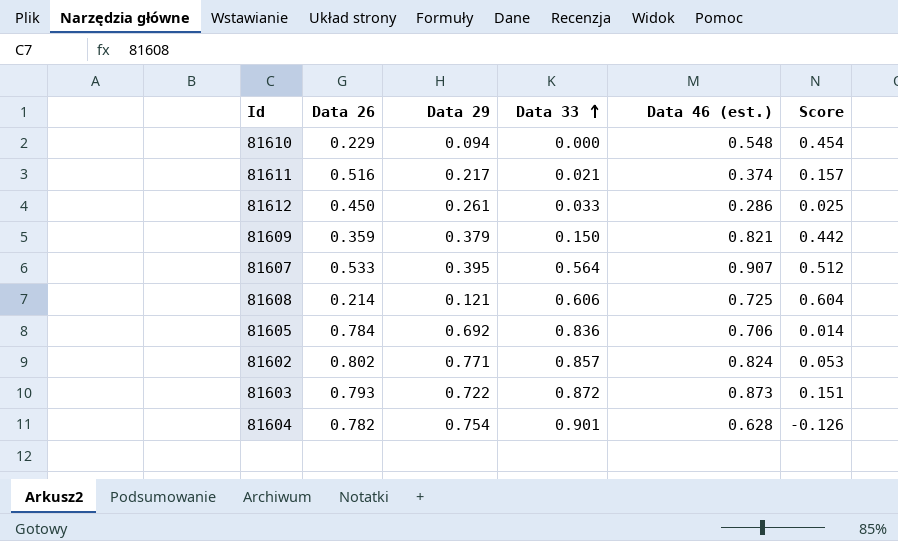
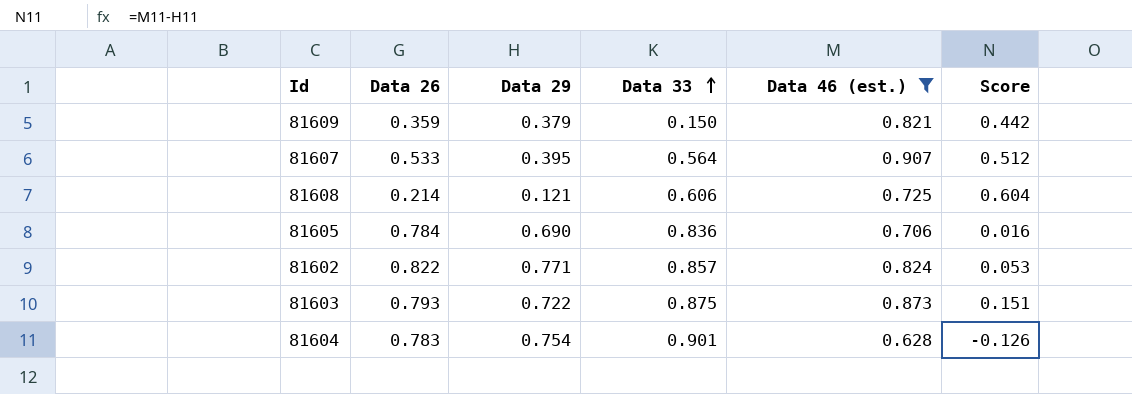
filter: none -> Data 46 (est.) >= 0.628
81605 | Data 29: 0.692 -> 0.690
81605 | Score: 0.014 -> 0.016
81602 | Data 26: 0.802 -> 0.822
81603 | Data 33: 0.872 -> 0.875
81604 | Data 26: 0.782 -> 0.783

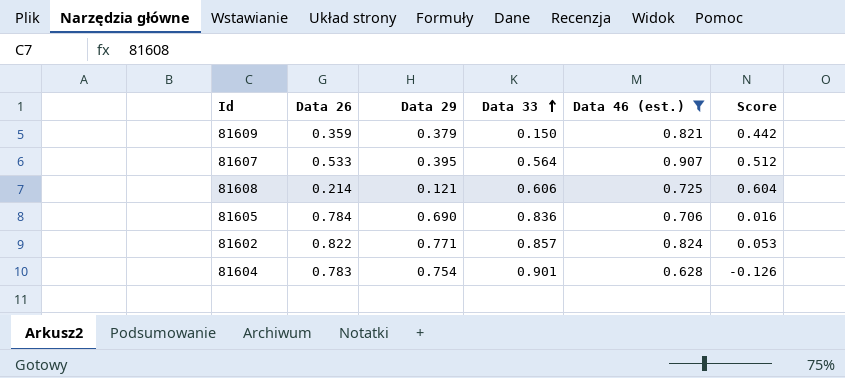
row 81603: 0.793 | 0.722 | 0.875 | 0.873 | 0.151 -> none

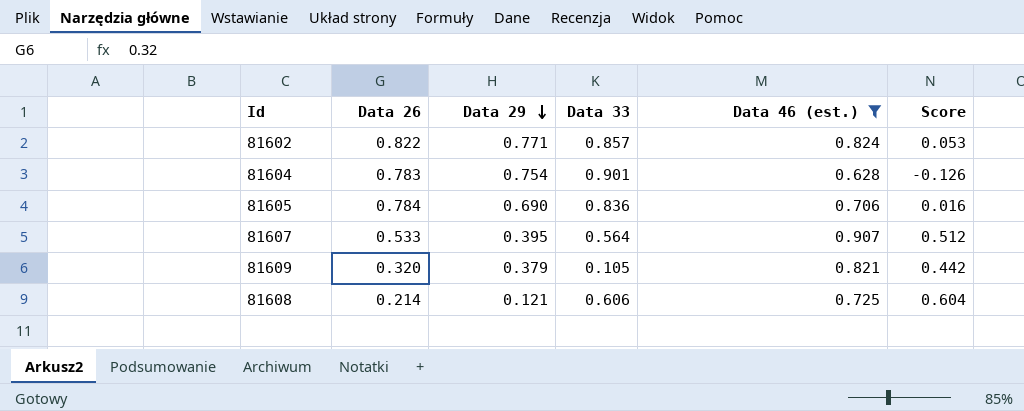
row order: Data 33 ascending -> Data 29 descending
81609 | Data 26: 0.359 -> 0.320
81609 | Data 33: 0.150 -> 0.105

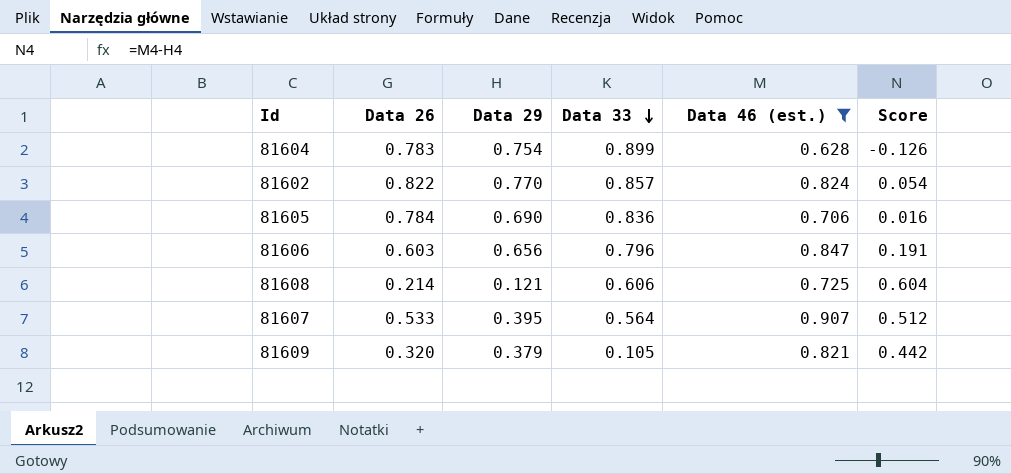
row order: Data 29 descending -> Data 33 descending
81604 | Data 33: 0.901 -> 0.899
81602 | Data 29: 0.771 -> 0.770
81602 | Score: 0.053 -> 0.054
row 81606: none -> 0.603 | 0.656 | 0.796 | 0.847 | 0.191

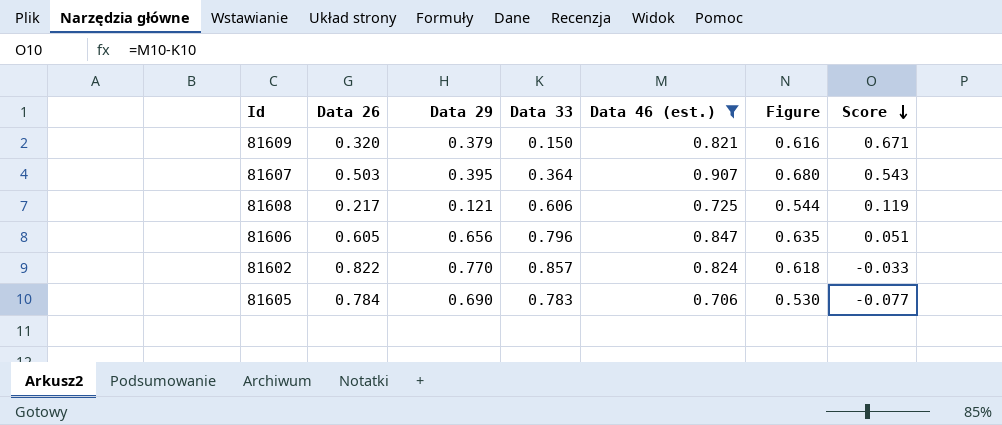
row order: Data 33 descending -> Score descending
column Figure | formula: none -> [Data 46 (est.)] * 0.75
column Score | formula: [Data 46 (est.)] - [Data 29] -> [Data 46 (est.)] - [Data 33]
row 81604: 0.783 | 0.754 | 0.899 | 0.628 | -0.126 -> none
81609 | Data 33: 0.105 -> 0.150
81607 | Data 26: 0.533 -> 0.503
81607 | Data 33: 0.564 -> 0.364
81608 | Data 26: 0.214 -> 0.217
81606 | Data 26: 0.603 -> 0.605
81605 | Data 33: 0.836 -> 0.783

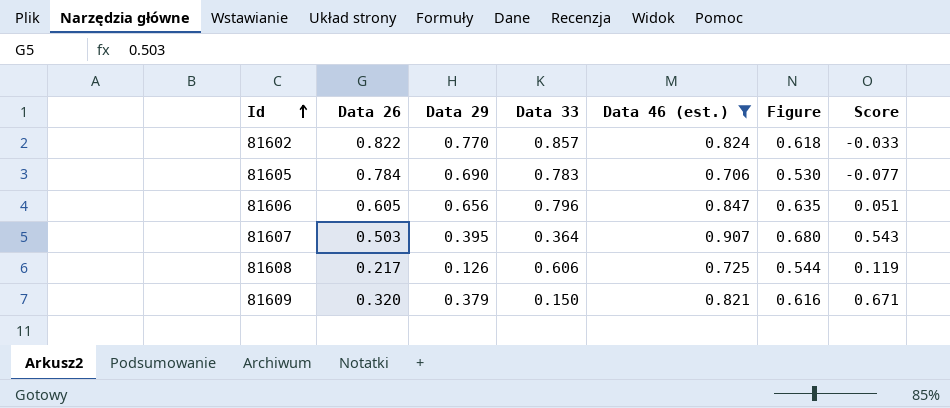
row order: Score descending -> Id ascending
81608 | Data 29: 0.121 -> 0.126

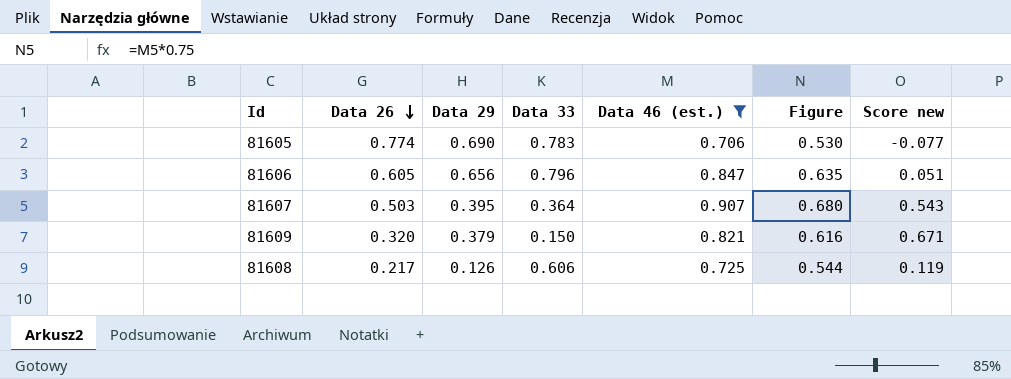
row order: Id ascending -> Data 26 descending
column name: Score -> Score new
row 81602: 0.822 | 0.770 | 0.857 | 0.824 | 0.618 | -0.033 -> none
81605 | Data 26: 0.784 -> 0.774

